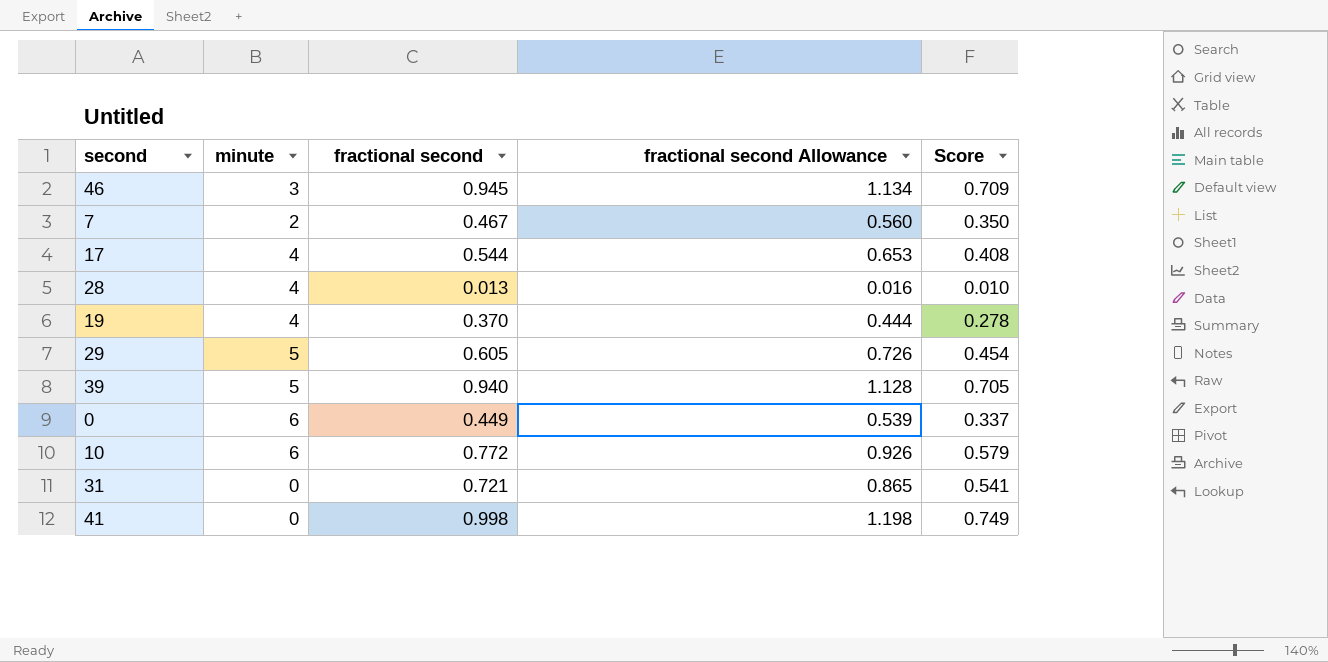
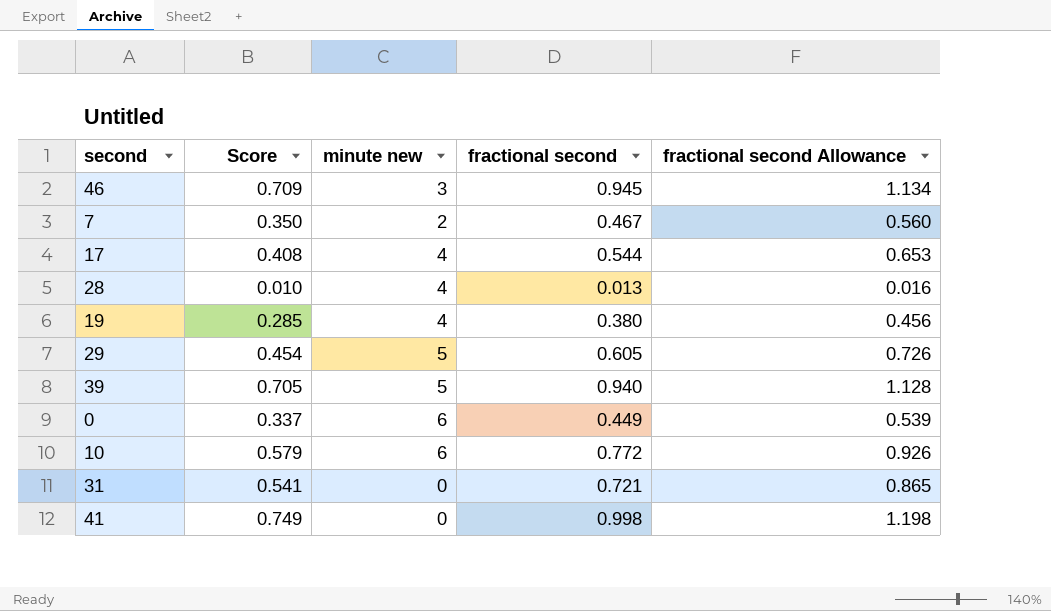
column Score | position: 5 -> 2
column name: minute -> minute new
19 | Score: 0.278 -> 0.285
19 | fractional second: 0.370 -> 0.380
19 | fractional second Allowance: 0.444 -> 0.456

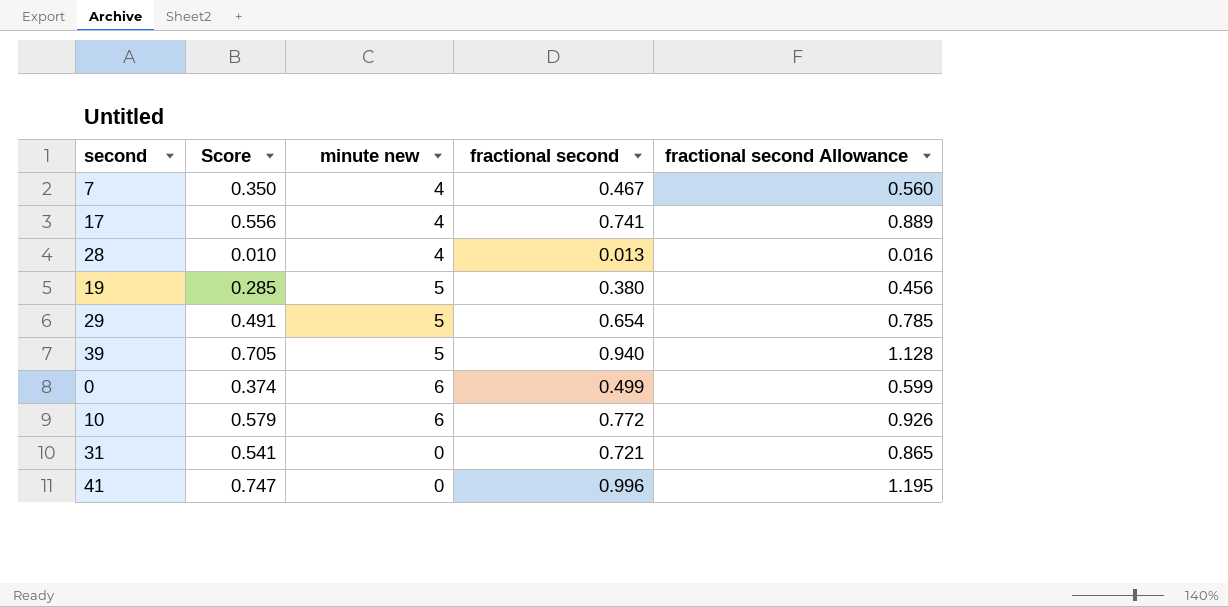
row 46: 0.709 | 3 | 0.945 | 1.134 -> none
7 | minute new: 2 -> 4
17 | Score: 0.408 -> 0.556
17 | fractional second: 0.544 -> 0.741
17 | fractional second Allowance: 0.653 -> 0.889
19 | minute new: 4 -> 5
29 | Score: 0.454 -> 0.491
29 | fractional second: 0.605 -> 0.654
29 | fractional second Allowance: 0.726 -> 0.785
0 | Score: 0.337 -> 0.374
0 | fractional second: 0.449 -> 0.499
0 | fractional second Allowance: 0.539 -> 0.599
41 | Score: 0.749 -> 0.747
41 | fractional second: 0.998 -> 0.996
41 | fractional second Allowance: 1.198 -> 1.195

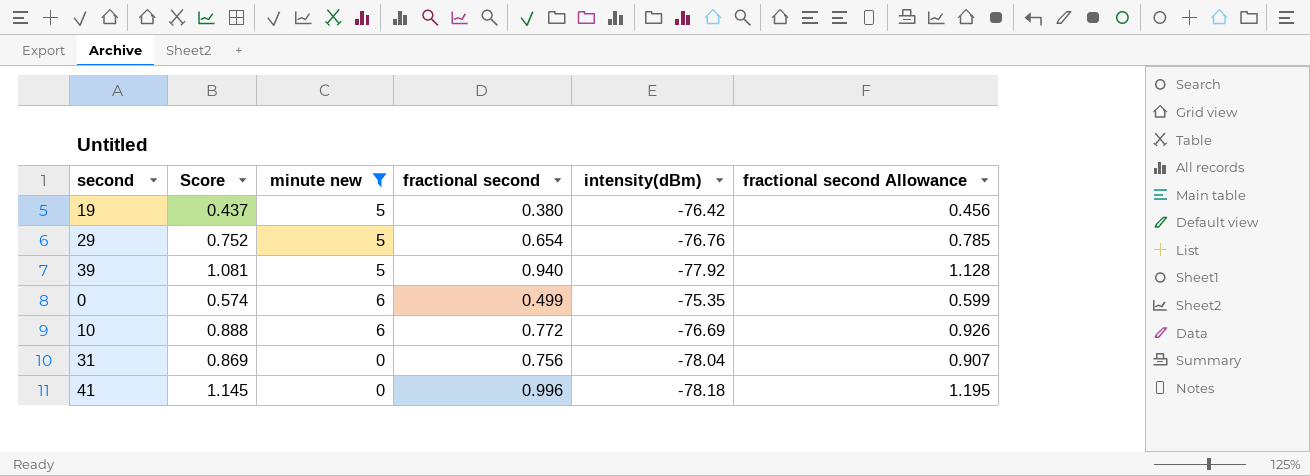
filter: none -> minute new != 4
column Score | formula: [fractional second] * 0.75 -> [fractional second] * 1.15
column intensity(dBm) | position: none -> 5
31 | fractional second: 0.721 -> 0.756
31 | fractional second Allowance: 0.865 -> 0.907

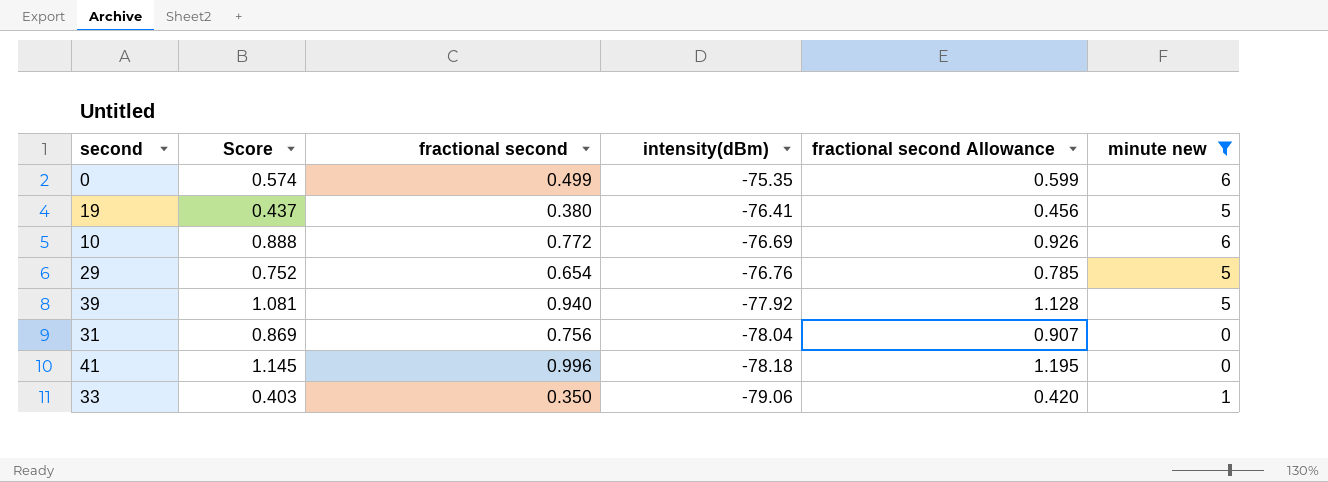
row order: none -> intensity(dBm) descending
column minute new | position: 3 -> 6
19 | intensity(dBm): -76.42 -> -76.41
row 33: none -> 0.403 | 0.350 | -79.06 | 0.420 | 1

